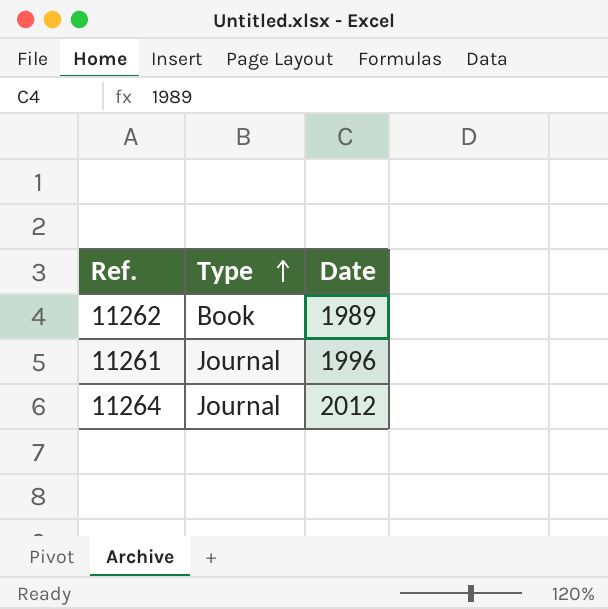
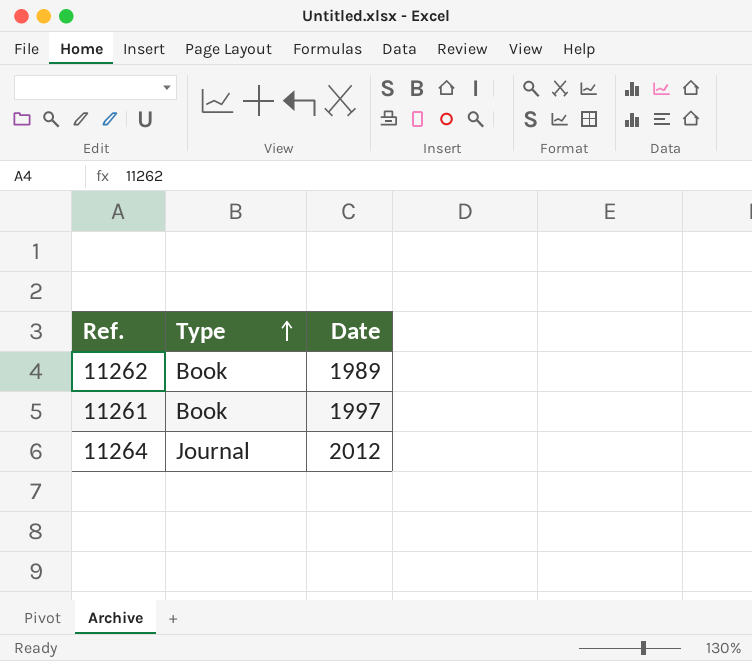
11261 | Type: Journal -> Book
11261 | Date: 1996 -> 1997

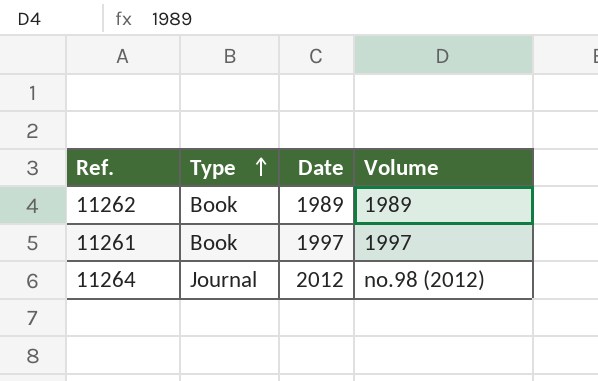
column Volume | position: none -> 4

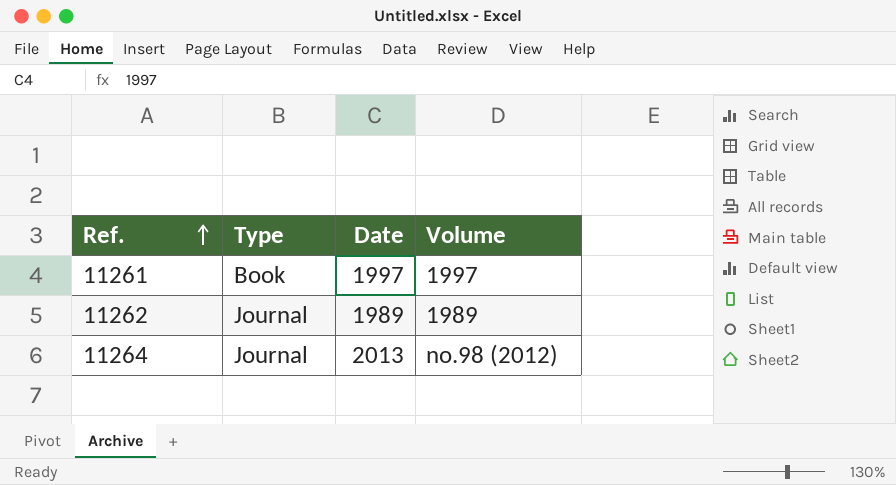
row order: Type ascending -> Ref. ascending
11262 | Type: Book -> Journal
11264 | Date: 2012 -> 2013

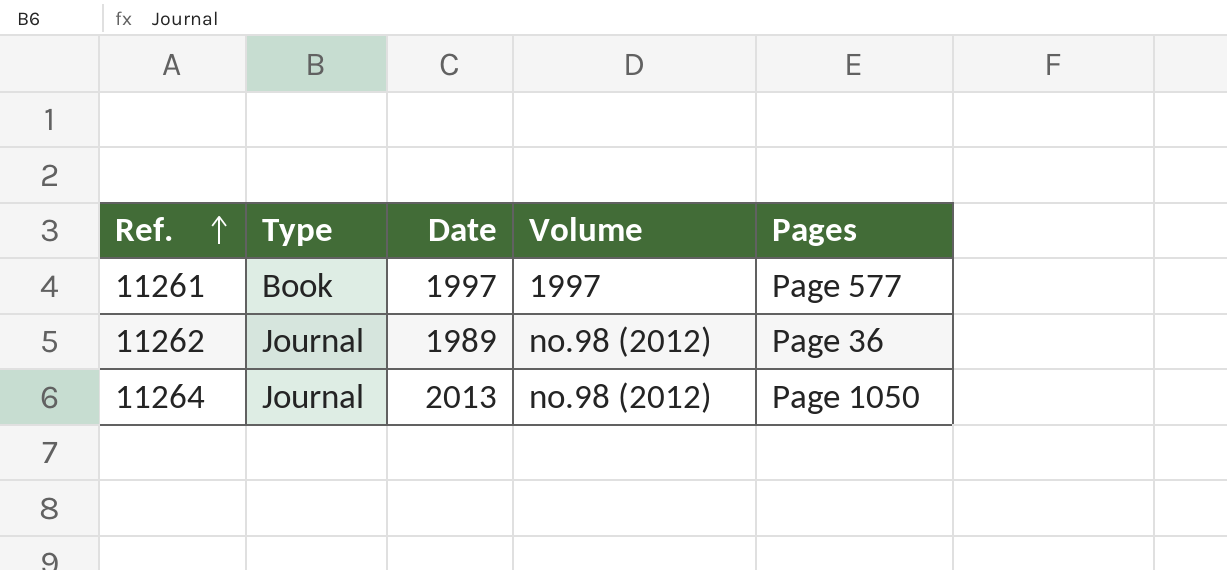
column Pages | position: none -> 5
11262 | Volume: 1989 -> no.98 (2012)

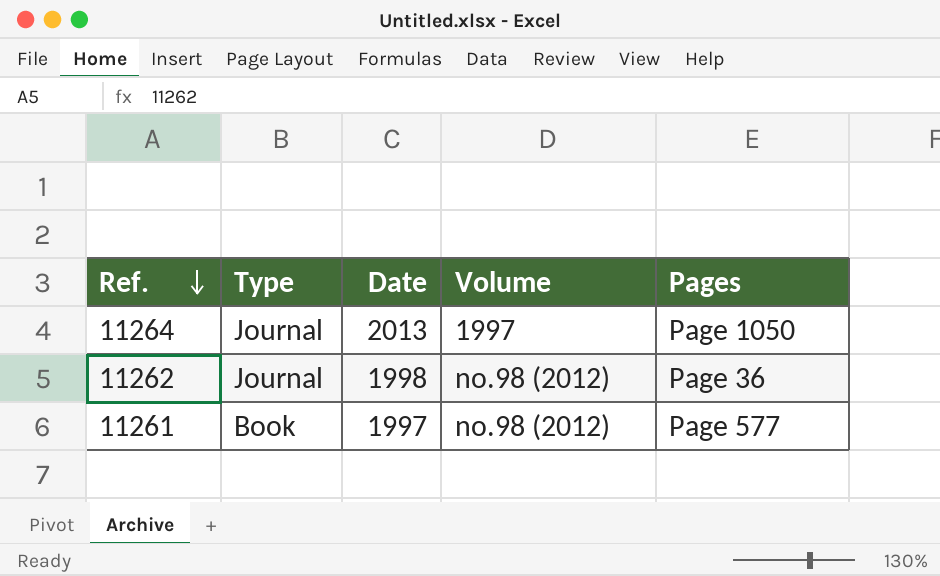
row order: Ref. ascending -> Ref. descending
11264 | Volume: no.98 (2012) -> 1997
11262 | Date: 1989 -> 1998
11261 | Volume: 1997 -> no.98 (2012)

